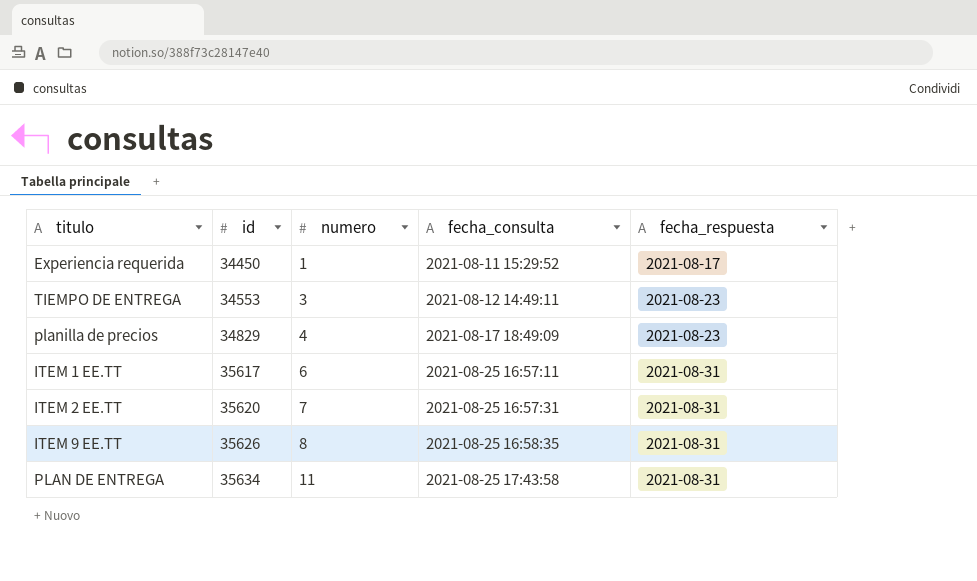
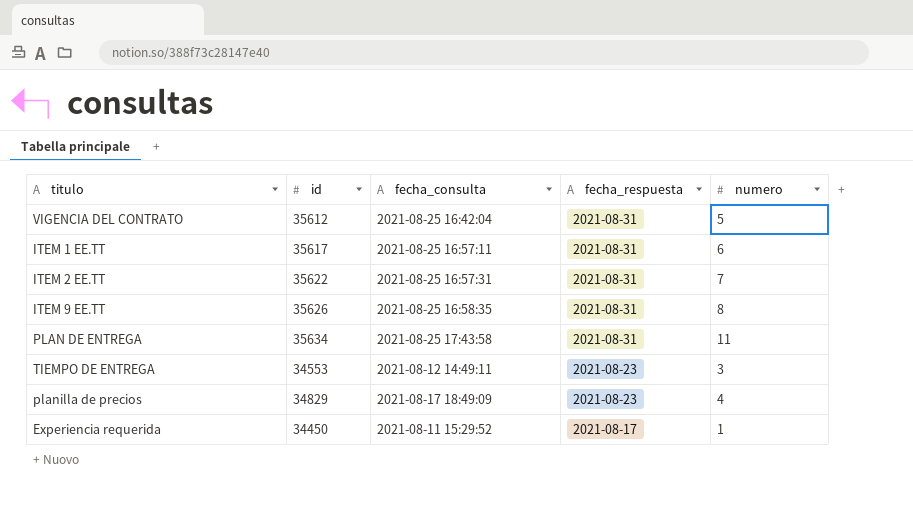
row order: id ascending -> fecha_respuesta descending
column numero | position: 3 -> 5
row VIGENCIA DEL CONTRATO: none -> 35612 | 2021-08-25 16:42:04 | 2021-08-31 | 5
ITEM 2 EE.TT | id: 35620 -> 35622

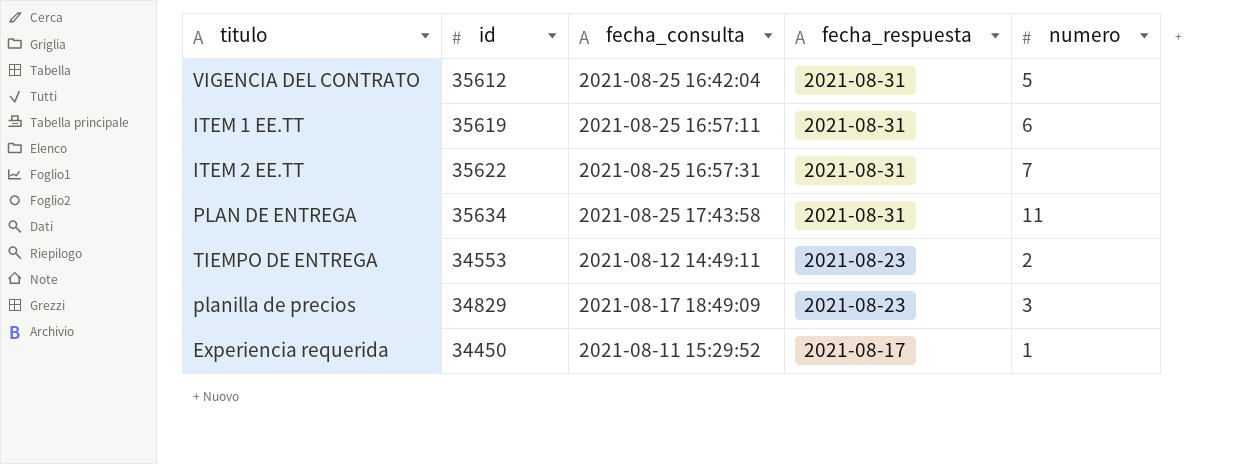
row ITEM 9 EE.TT: 35626 | 2021-08-25 16:58:35 | 2021-08-31 | 8 -> none
ITEM 1 EE.TT | id: 35617 -> 35619
TIEMPO DE ENTREGA | numero: 3 -> 2
planilla de precios | numero: 4 -> 3

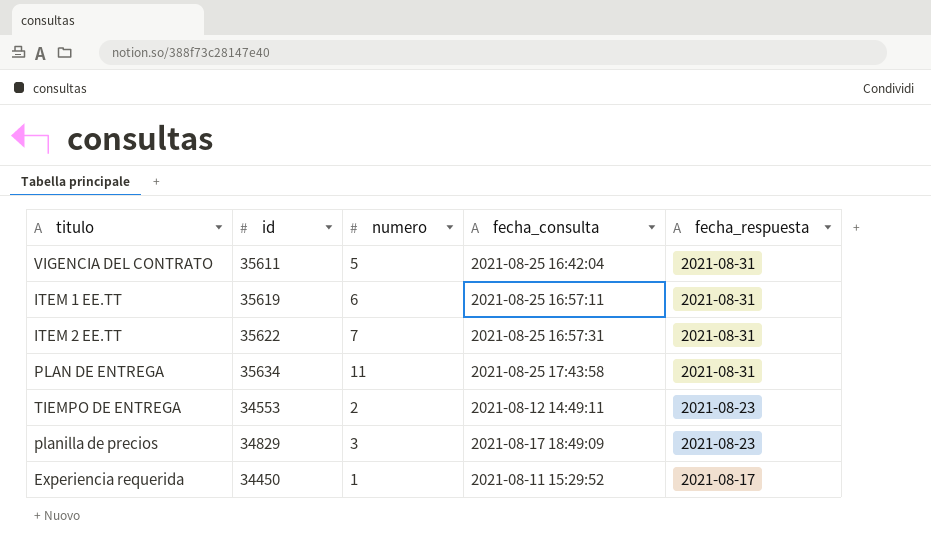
column numero | position: 5 -> 3
VIGENCIA DEL CONTRATO | id: 35612 -> 35611

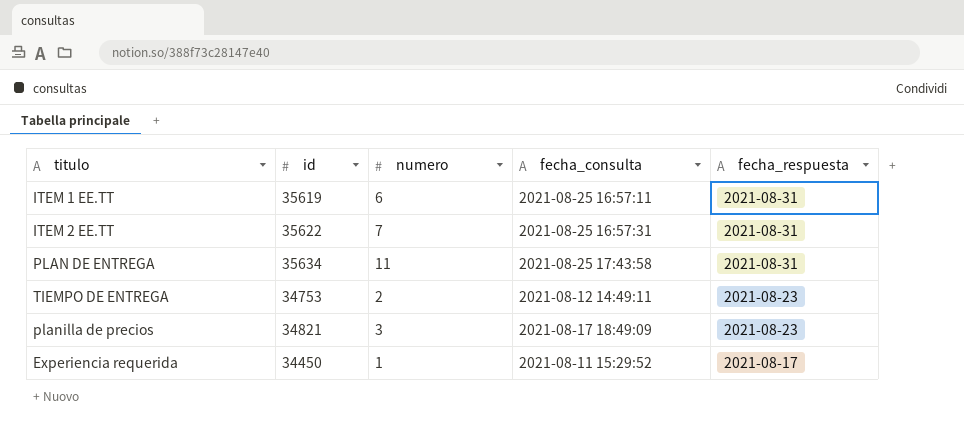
row VIGENCIA DEL CONTRATO: 35611 | 5 | 2021-08-25 16:42:04 | 2021-08-31 -> none
TIEMPO DE ENTREGA | id: 34553 -> 34753
planilla de precios | id: 34829 -> 34821

